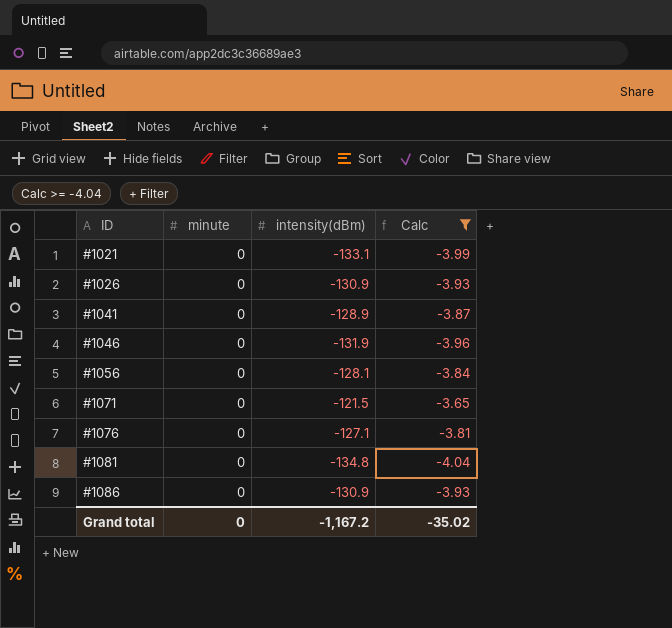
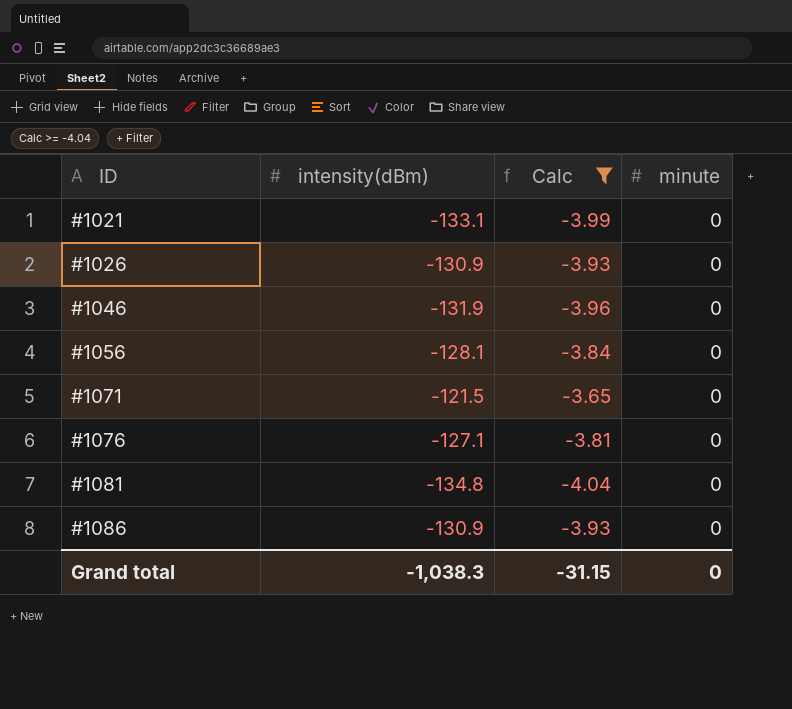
column minute | position: 2 -> 4
row #1041: 0 | -128.9 | -3.87 -> none
Grand total | intensity(dBm): -1,167.2 -> -1,038.3
Grand total | Calc: -35.02 -> -31.15

